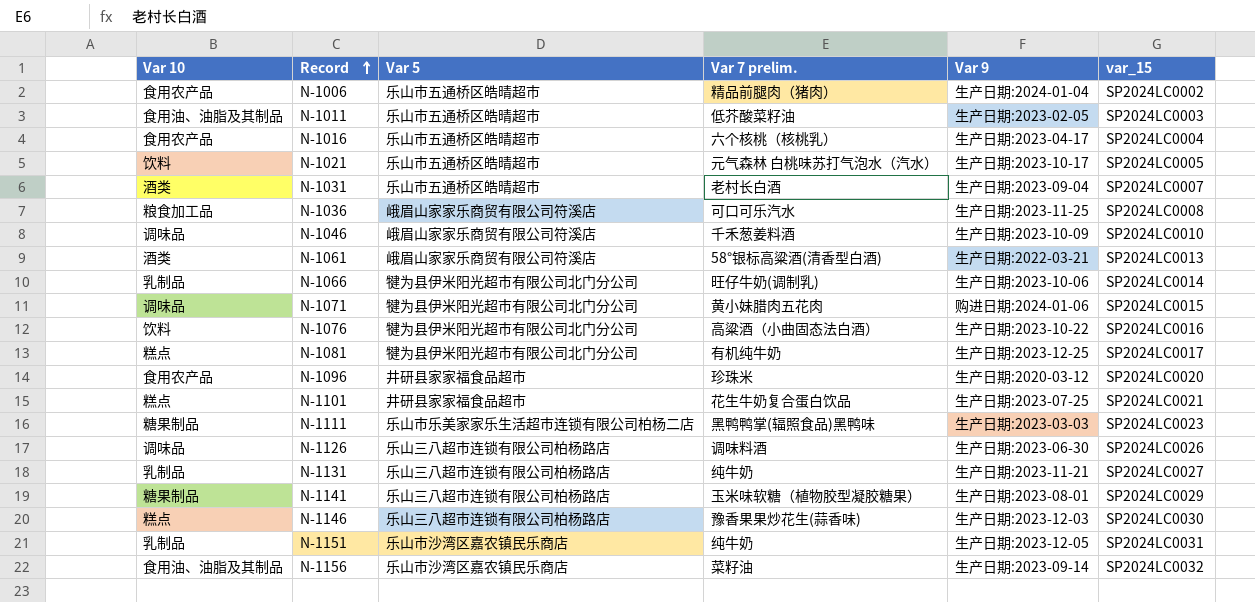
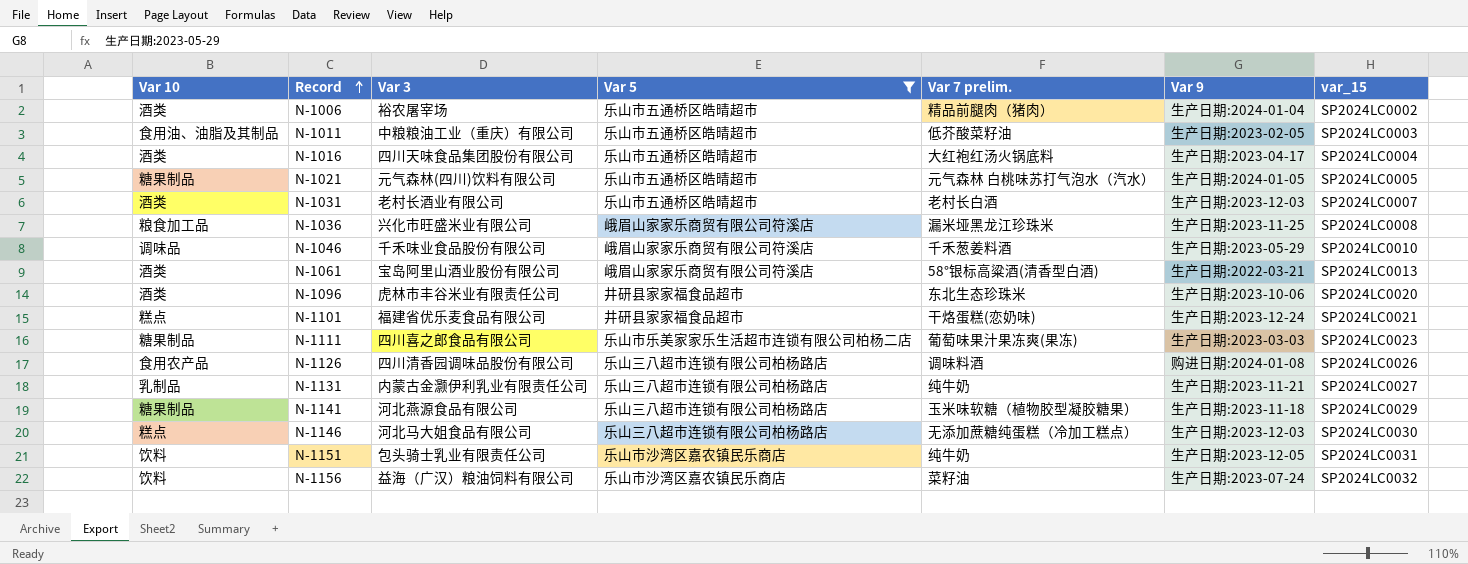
filter: none -> Var 5 != 犍为县伊米阳光超市有限公司北门分公司
column Var 3 | position: none -> 3
N-1006 | Var 10: 食用农产品 -> 酒类
N-1016 | Var 10: 食用农产品 -> 酒类
N-1016 | Var 7 prelim.: 六个核桃（核桃乳） -> 大红袍红汤火锅底料
N-1021 | Var 10: 饮料 -> 糖果制品
N-1021 | Var 9: 生产日期:2023-10-17 -> 生产日期:2024-01-05
N-1031 | Var 9: 生产日期:2023-09-04 -> 生产日期:2023-12-03
N-1036 | Var 7 prelim.: 可口可乐汽水 -> 漏米垭黑龙江珍珠米
N-1046 | Var 9: 生产日期:2023-10-09 -> 生产日期:2023-05-29
N-1096 | Var 10: 食用农产品 -> 酒类
N-1096 | Var 7 prelim.: 珍珠米 -> 东北生态珍珠米
N-1096 | Var 9: 生产日期:2020-03-12 -> 生产日期:2023-10-06
N-1101 | Var 7 prelim.: 花生牛奶复合蛋白饮品 -> 干烙蛋糕(恋奶味)
N-1101 | Var 9: 生产日期:2023-07-25 -> 生产日期:2023-12-24
N-1111 | Var 7 prelim.: 黑鸭鸭掌(辐照食品)黑鸭味 -> 葡萄味果汁果冻爽(果冻)
N-1126 | Var 10: 调味品 -> 食用农产品
N-1126 | Var 9: 生产日期:2023-06-30 -> 购进日期:2024-01-08
N-1141 | Var 9: 生产日期:2023-08-01 -> 生产日期:2023-11-18
N-1146 | Var 7 prelim.: 豫香果果炒花生(蒜香味) -> 无添加蔗糖纯蛋糕（冷加工糕点）
N-1151 | Var 10: 乳制品 -> 饮料
N-1156 | Var 10: 食用油、油脂及其制品 -> 饮料
N-1156 | Var 9: 生产日期:2023-09-14 -> 生产日期:2023-07-24

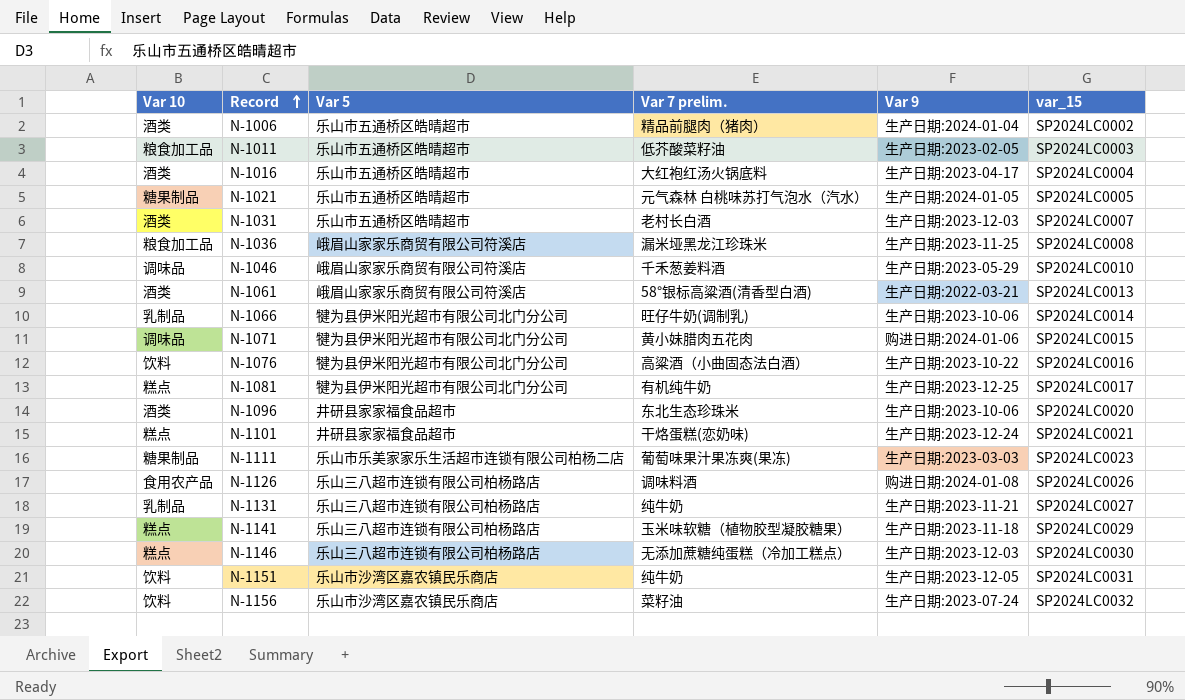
filter: Var 5 != 犍为县伊米阳光超市有限公司北门分公司 -> none
column Var 3 | position: 3 -> none
N-1011 | Var 10: 食用油、油脂及其制品 -> 粮食加工品
N-1141 | Var 10: 糖果制品 -> 糕点

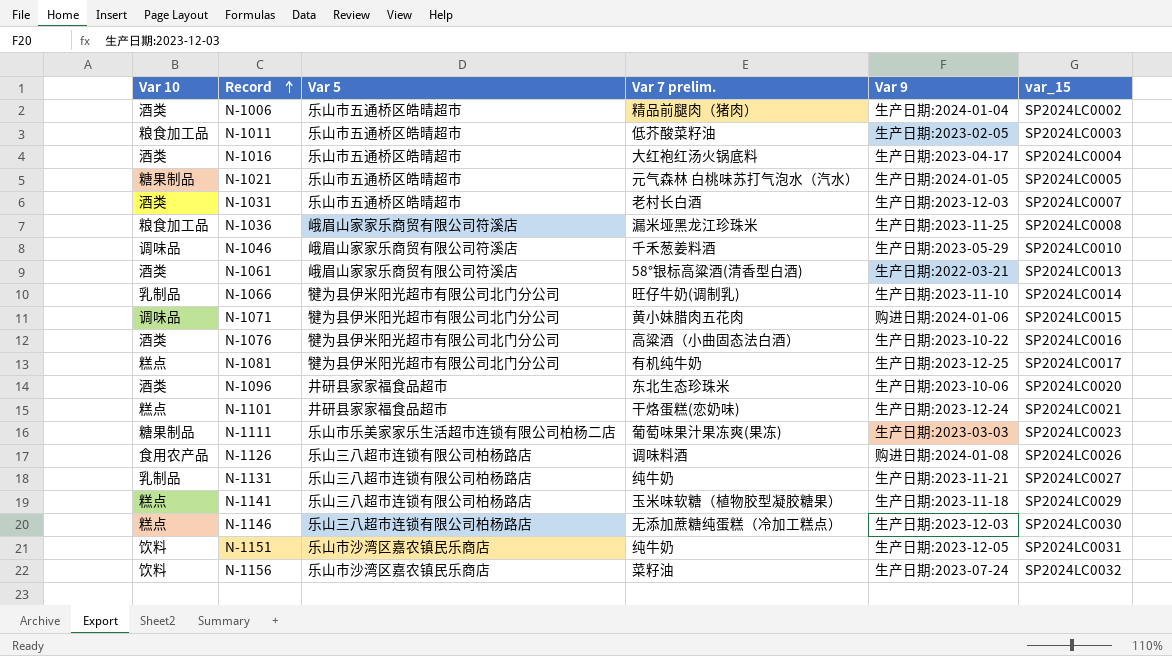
N-1066 | Var 9: 生产日期:2023-10-06 -> 生产日期:2023-11-10
N-1076 | Var 10: 饮料 -> 酒类

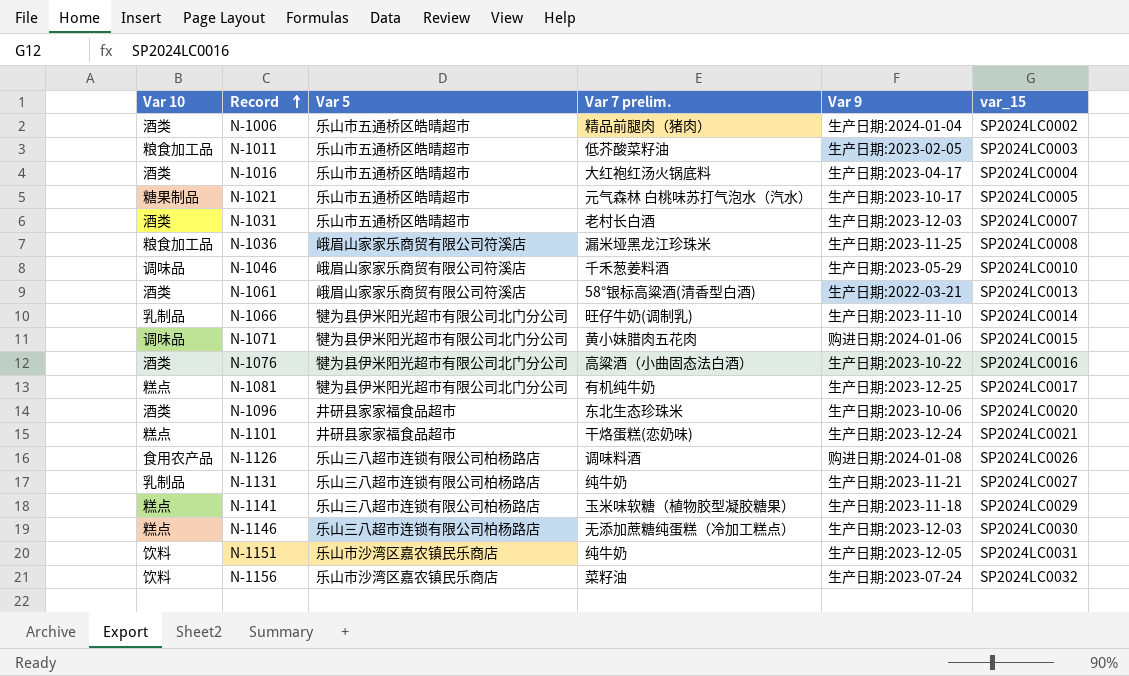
row N-1111: 糖果制品 | 乐山市乐美家家乐生活超市连锁有限公司柏杨二店 | 葡萄味果汁果冻爽(果冻) | 生产日期:2023-03-03 | SP2024LC0023 -> none
N-1021 | Var 9: 生产日期:2024-01-05 -> 生产日期:2023-10-17

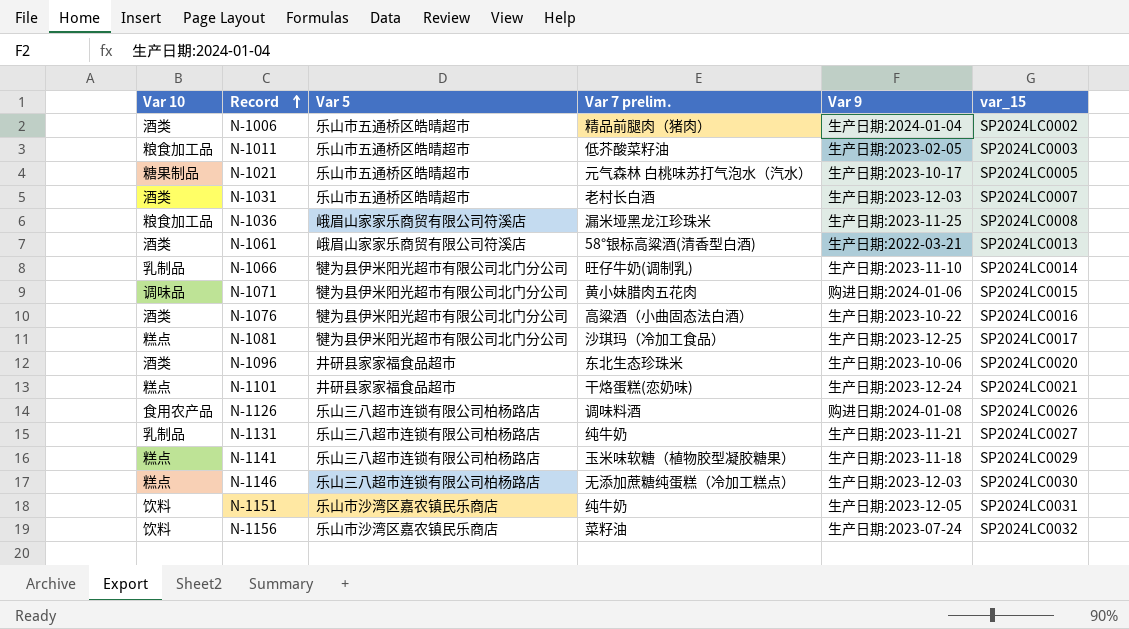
row N-1016: 酒类 | 乐山市五通桥区皓晴超市 | 大红袍红汤火锅底料 | 生产日期:2023-04-17 | SP2024LC0004 -> none
row N-1046: 调味品 | 峨眉山家家乐商贸有限公司符溪店 | 千禾葱姜料酒 | 生产日期:2023-05-29 | SP2024LC0010 -> none
N-1081 | Var 7 prelim.: 有机纯牛奶 -> 沙琪玛（冷加工食品）

